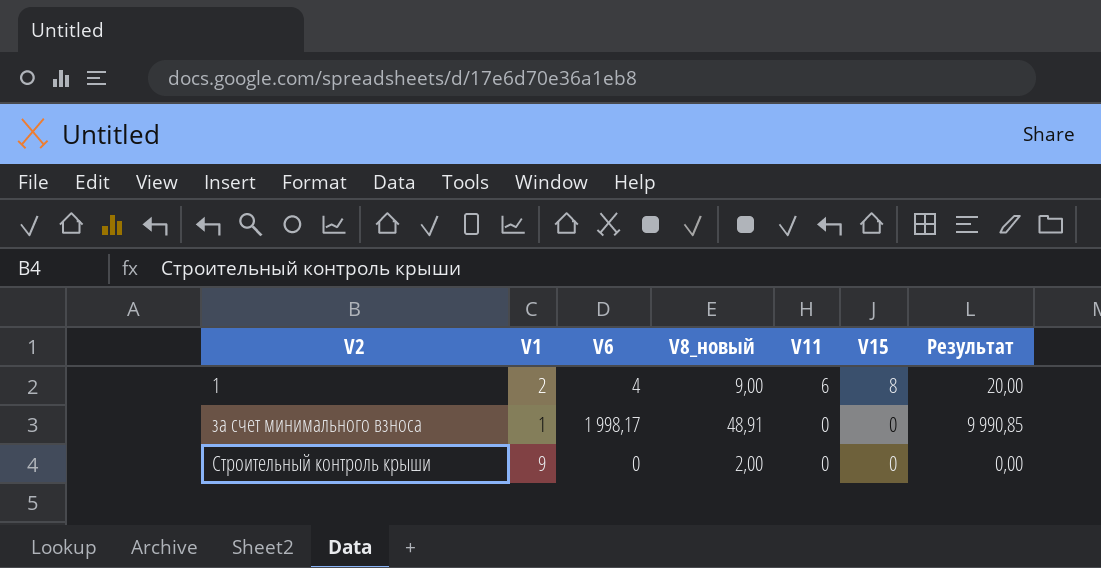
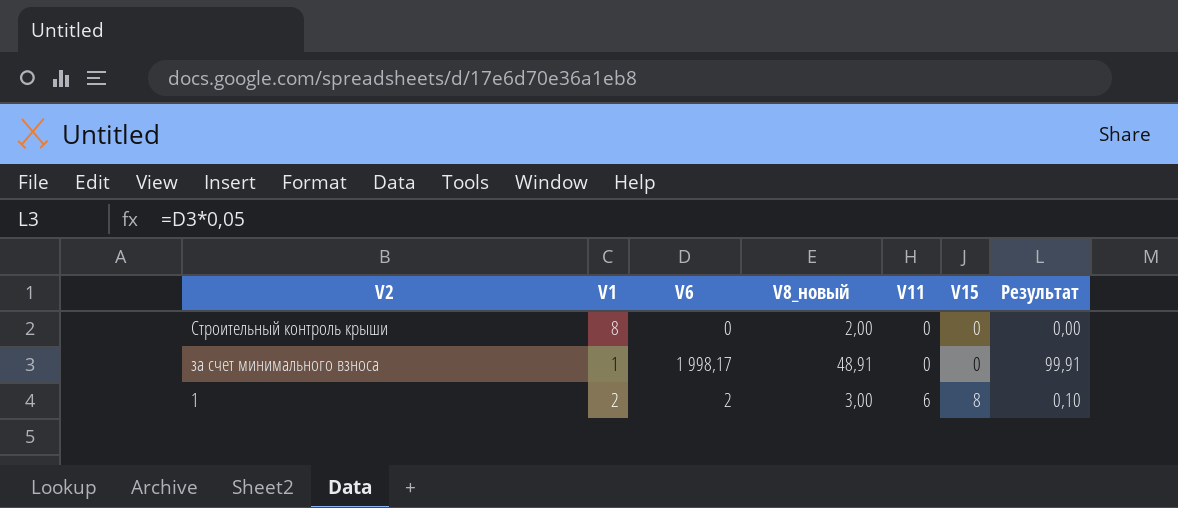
row order: V2 ascending -> V2 descending
column Результат | formula: [V6] * 5 -> [V6] * 0,05
Строительный контроль крыши | V1: 9 -> 8
1 | V6: 4 -> 2
1 | V8_новый: 9,00 -> 3,00

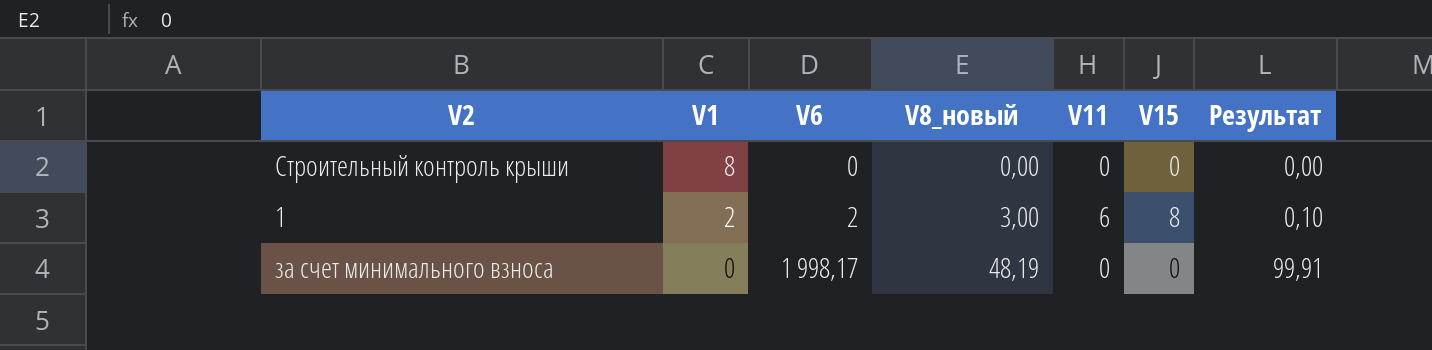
row order: V2 descending -> V1 descending
Строительный контроль крыши | V8_новый: 2,00 -> 0,00
за счет минимального взноса | V1: 1 -> 0
за счет минимального взноса | V8_новый: 48,91 -> 48,19

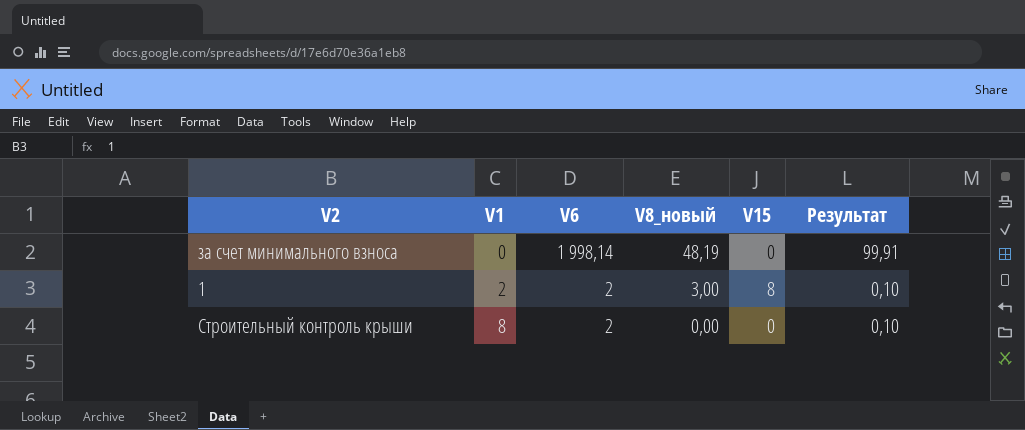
row order: V1 descending -> V1 ascending
column V11 | position: 5 -> none
за счет минимального взноса | V6: 1 998,17 -> 1 998,14
Строительный контроль крыши | V6: 0 -> 2
Строительный контроль крыши | Результат: 0,00 -> 0,10

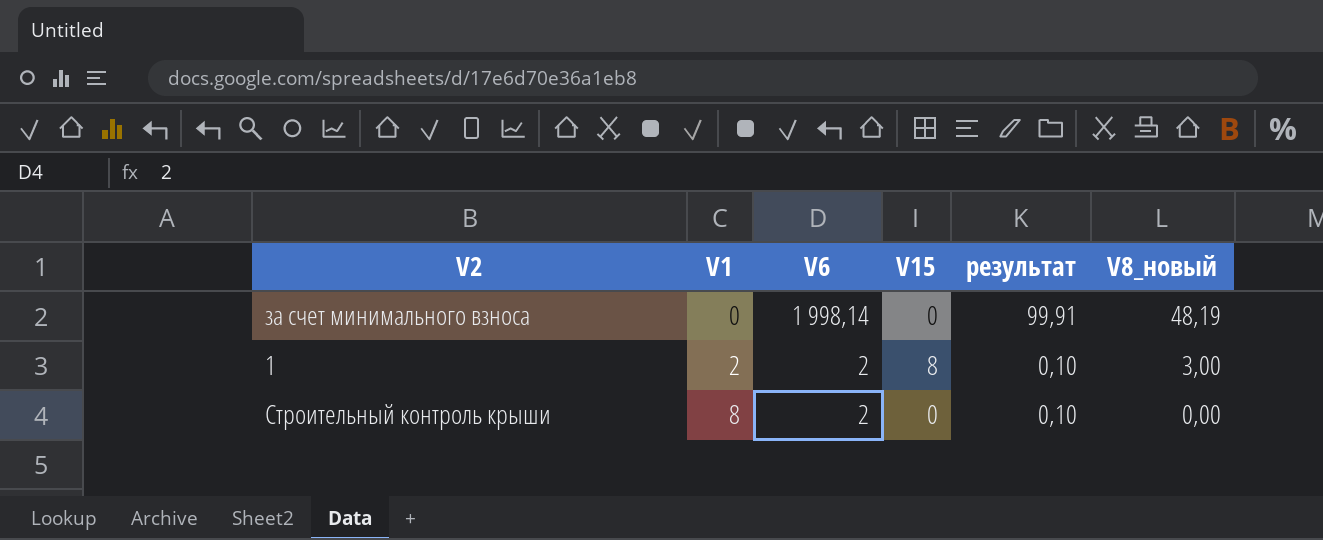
column name: Результат -> результат
column V8_новый | position: 4 -> 6

